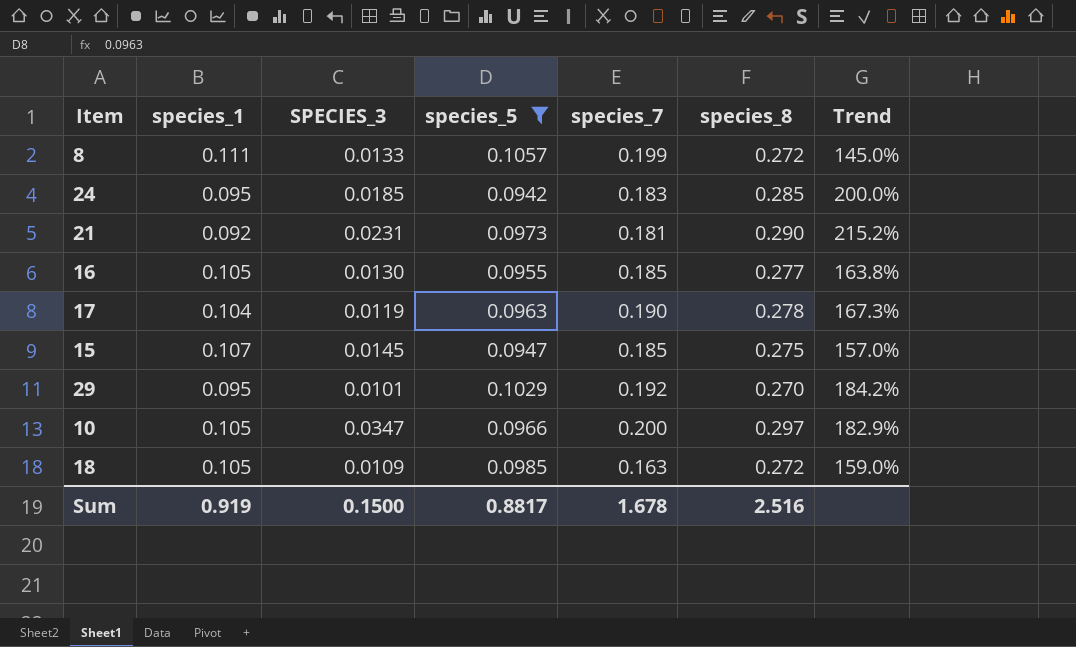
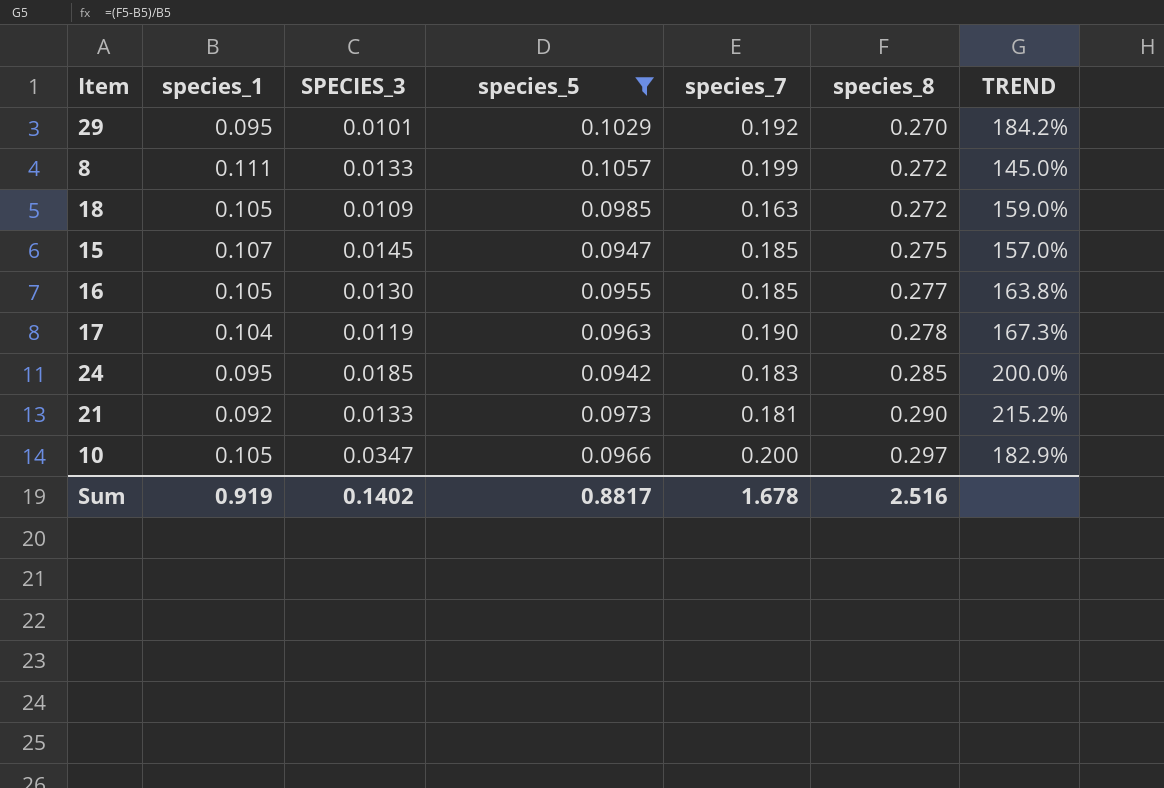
row order: none -> species_8 ascending
column name: Trend -> TREND
21 | SPECIES_3: 0.0231 -> 0.0133
Sum | SPECIES_3: 0.1500 -> 0.1402

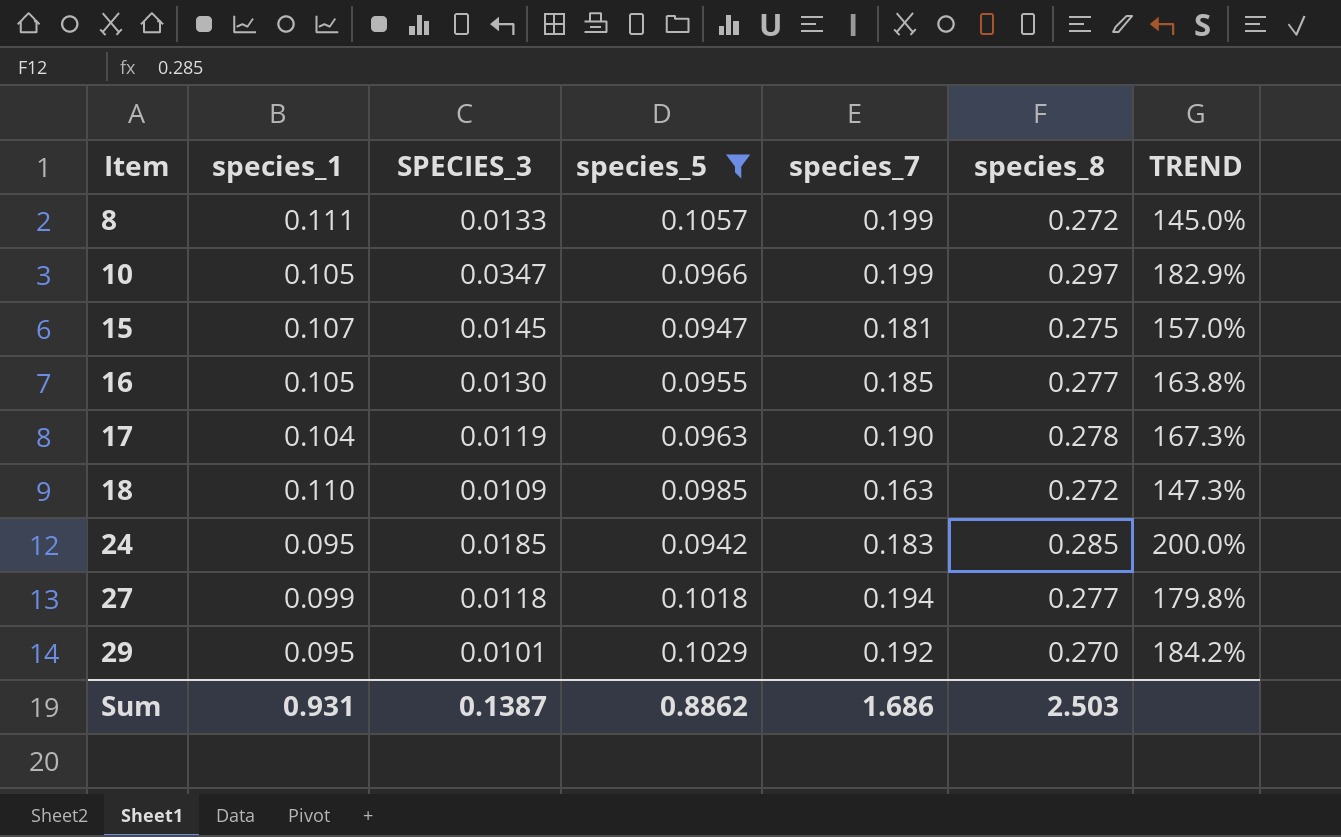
row order: species_8 ascending -> Item ascending
row 21: 0.092 | 0.0133 | 0.0973 | 0.181 | 0.290 | 215.2% -> none
10 | species_7: 0.200 -> 0.199
15 | species_7: 0.185 -> 0.181
18 | species_1: 0.105 -> 0.110
18 | TREND: 159.0% -> 147.3%
row 27: none -> 0.099 | 0.0118 | 0.1018 | 0.194 | 0.277 | 179.8%
Sum | species_1: 0.919 -> 0.931
Sum | SPECIES_3: 0.1402 -> 0.1387
Sum | species_5: 0.8817 -> 0.8862
Sum | species_7: 1.678 -> 1.686
Sum | species_8: 2.516 -> 2.503

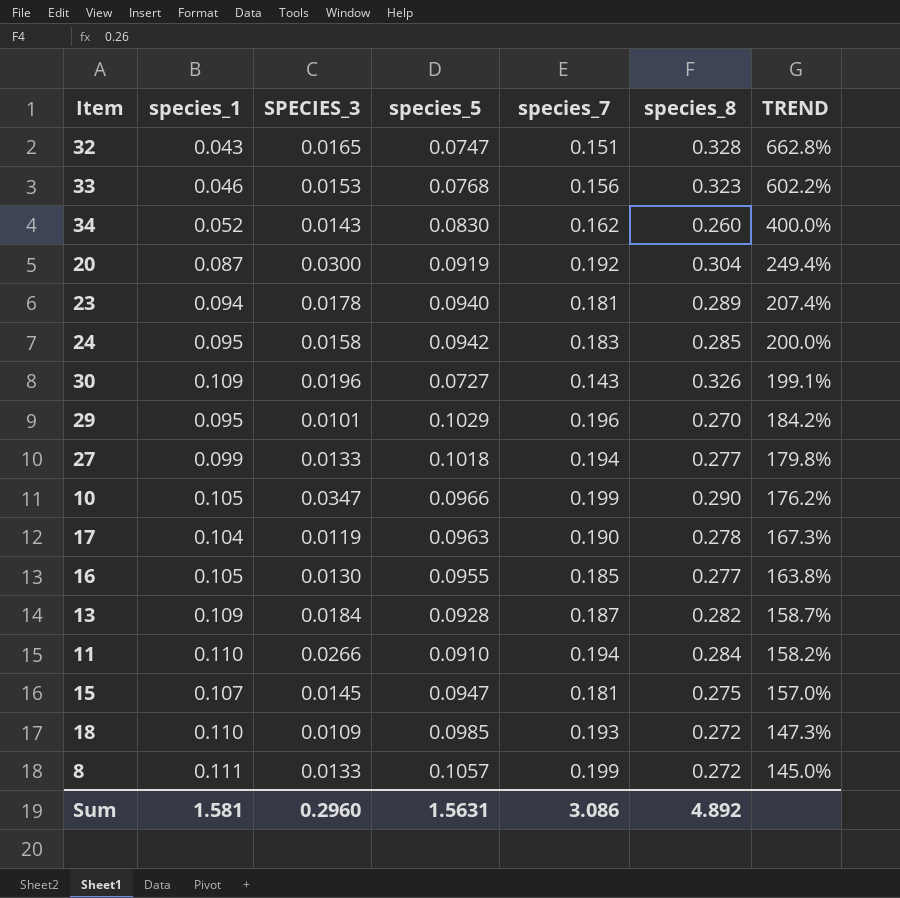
filter: species_5 >= 0.0942 -> none
row order: Item ascending -> TREND descending
24 | SPECIES_3: 0.0185 -> 0.0158
29 | species_7: 0.192 -> 0.196
27 | SPECIES_3: 0.0118 -> 0.0133
10 | species_8: 0.297 -> 0.290
10 | TREND: 182.9% -> 176.2%
18 | species_7: 0.163 -> 0.193
Sum | species_1: 0.931 -> 1.581
Sum | SPECIES_3: 0.1387 -> 0.2960
Sum | species_5: 0.8862 -> 1.5631
Sum | species_7: 1.686 -> 3.086
Sum | species_8: 2.503 -> 4.892

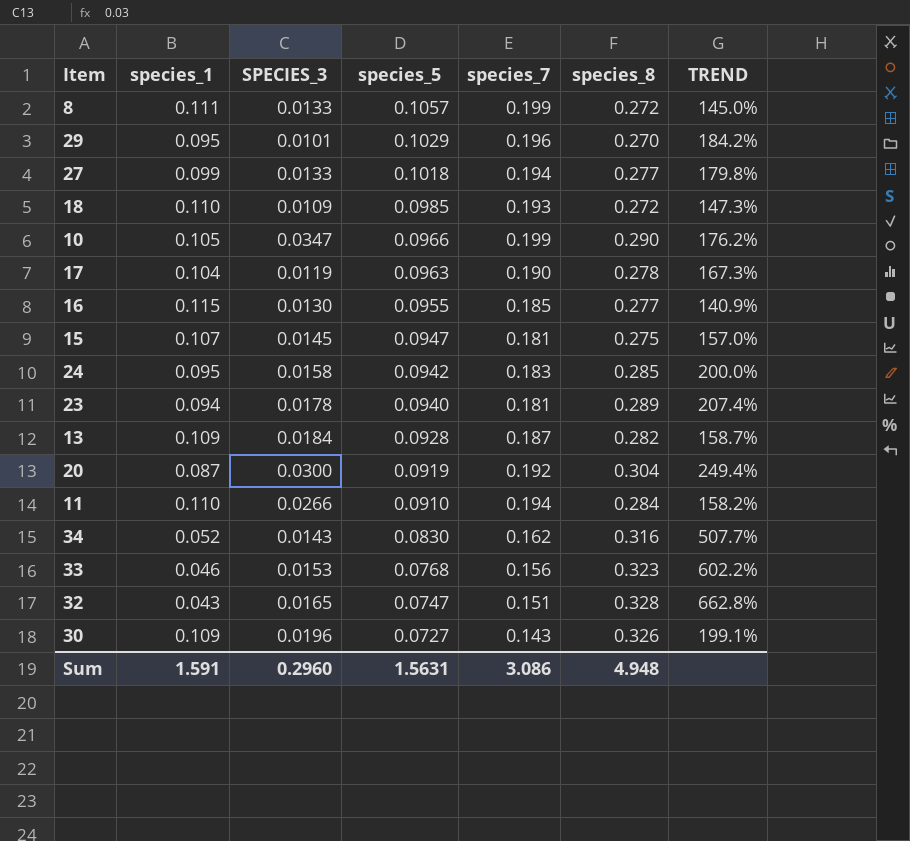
row order: TREND descending -> species_5 descending
16 | species_1: 0.105 -> 0.115
16 | TREND: 163.8% -> 140.9%
34 | species_8: 0.260 -> 0.316
34 | TREND: 400.0% -> 507.7%
Sum | species_1: 1.581 -> 1.591
Sum | species_8: 4.892 -> 4.948

